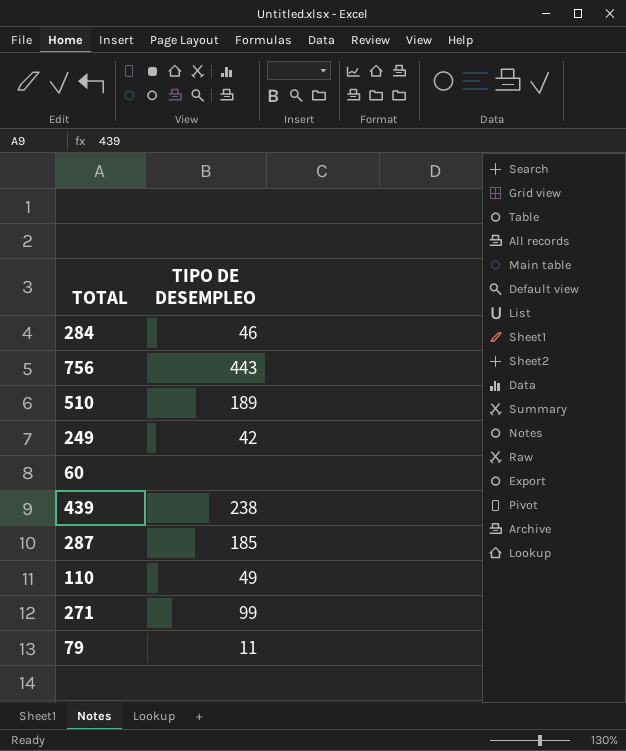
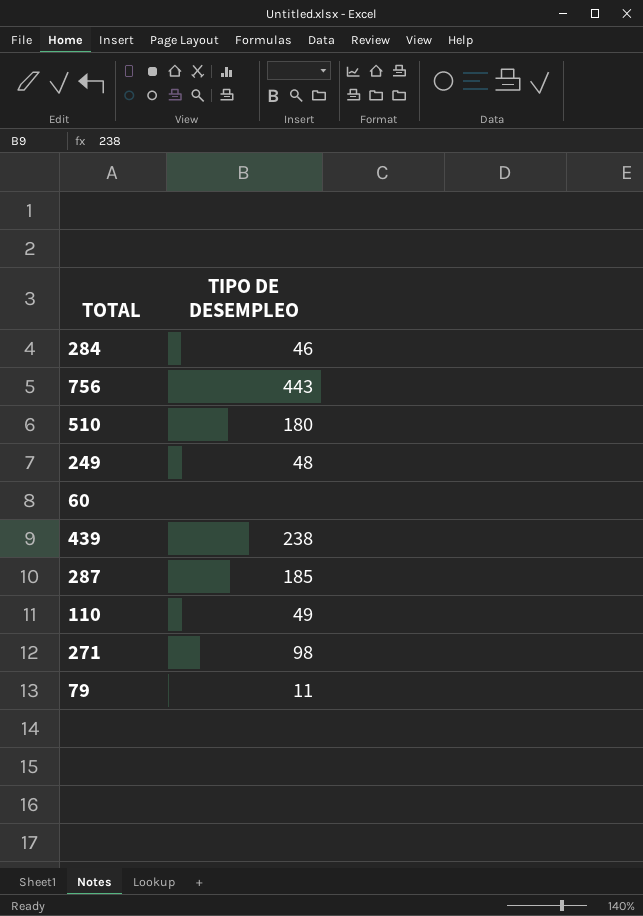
510 | TIPO DE DESEMPLEO: 189 -> 180
249 | TIPO DE DESEMPLEO: 42 -> 48
271 | TIPO DE DESEMPLEO: 99 -> 98

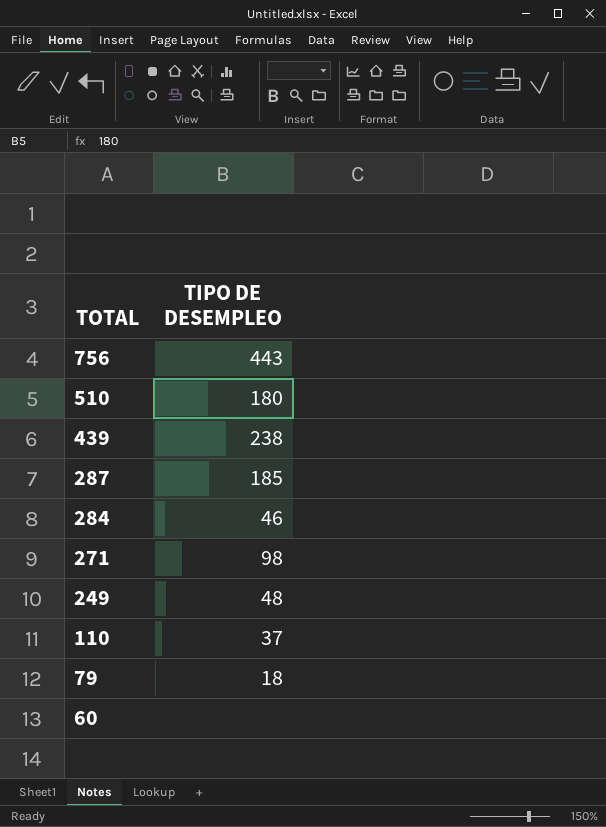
row order: none -> TOTAL descending
110 | TIPO DE DESEMPLEO: 49 -> 37
79 | TIPO DE DESEMPLEO: 11 -> 18

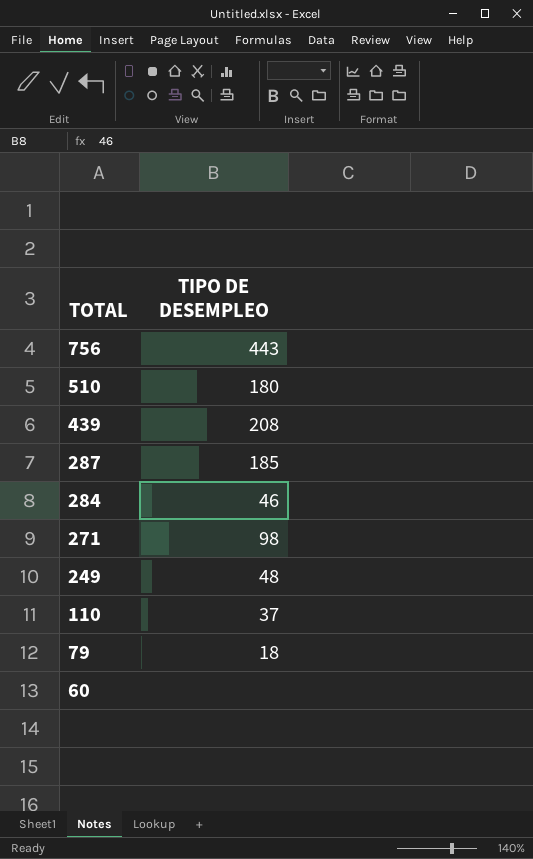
439 | TIPO DE DESEMPLEO: 238 -> 208

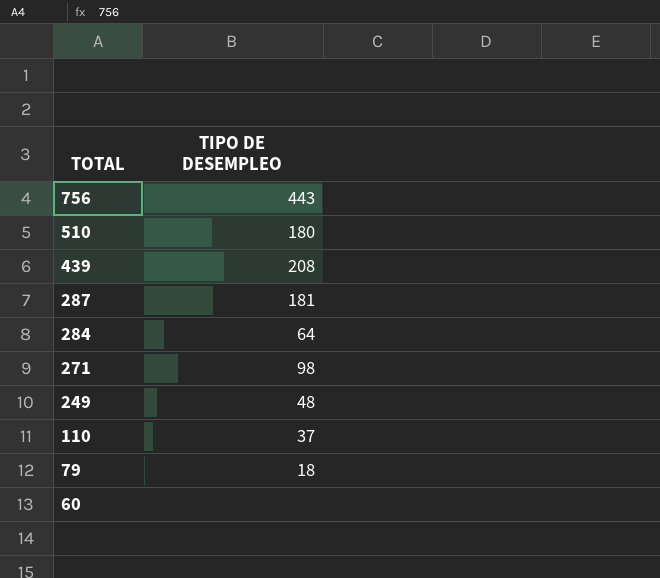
287 | TIPO DE DESEMPLEO: 185 -> 181
284 | TIPO DE DESEMPLEO: 46 -> 64

